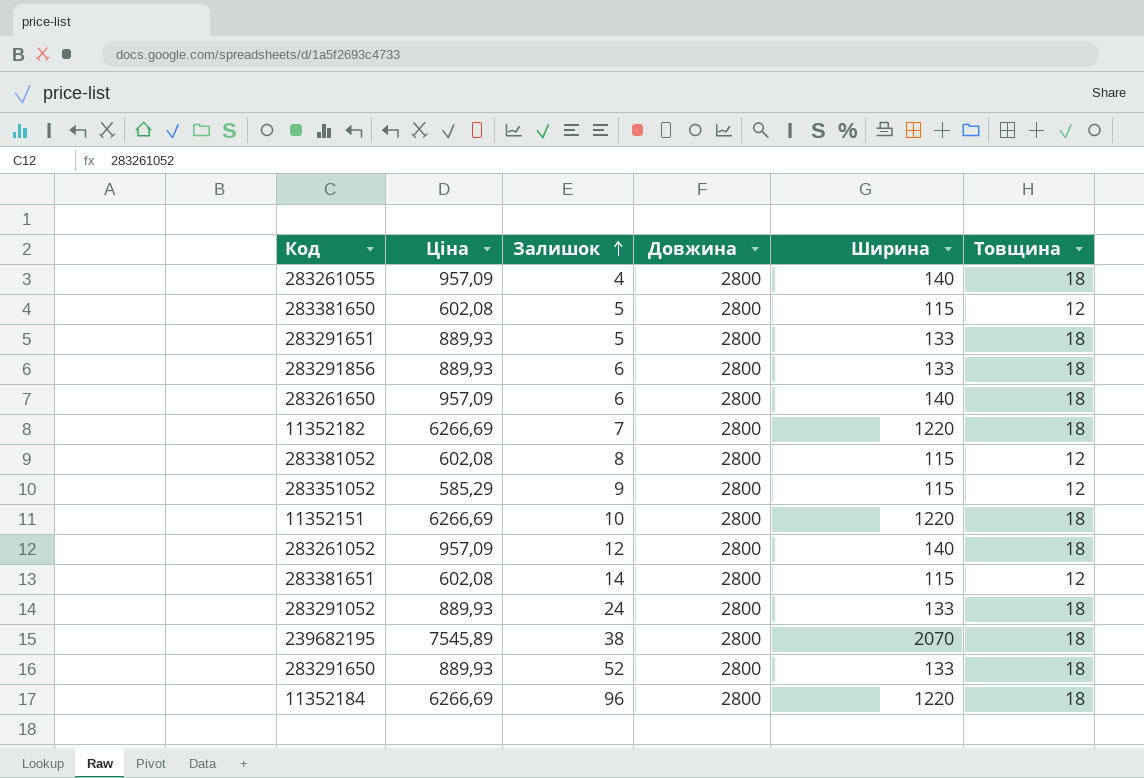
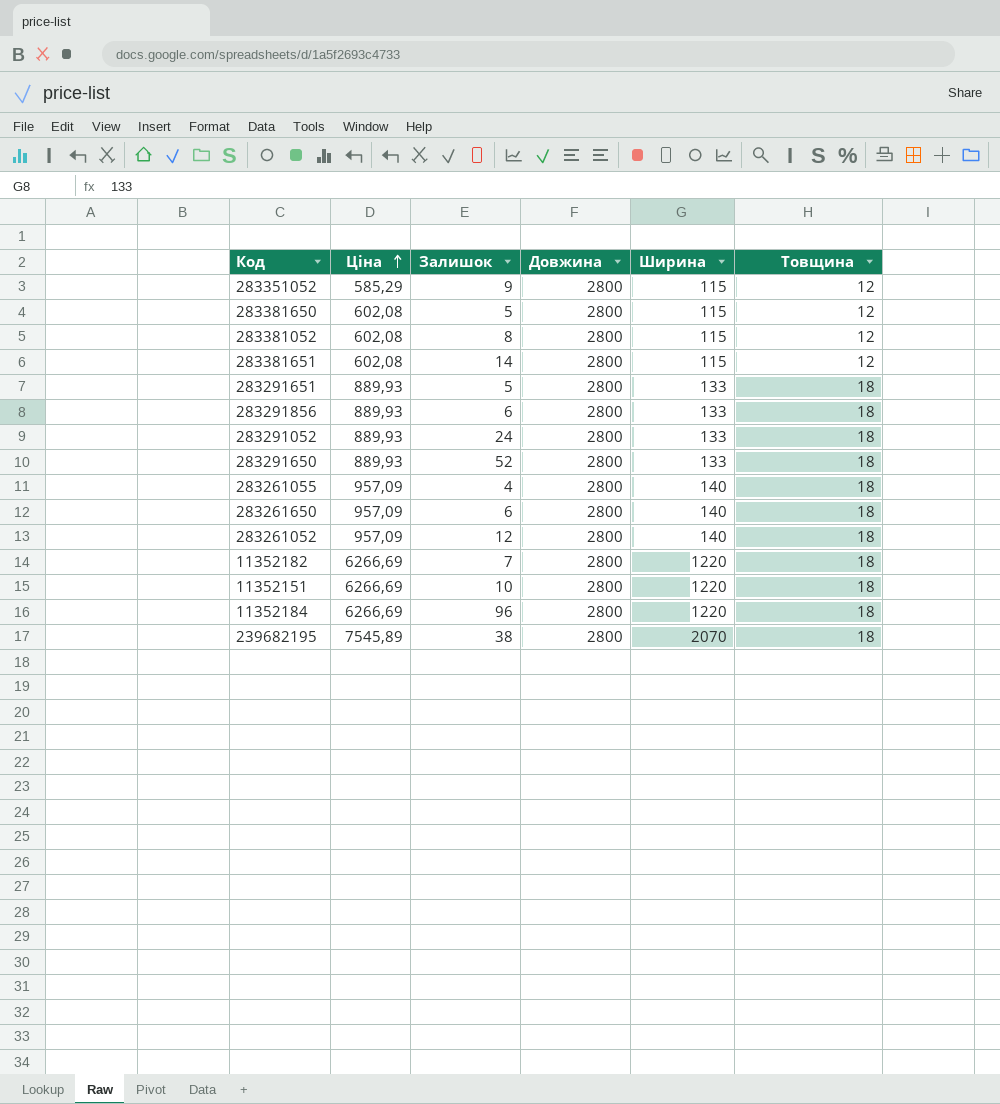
row order: Залишок ascending -> Ціна ascending

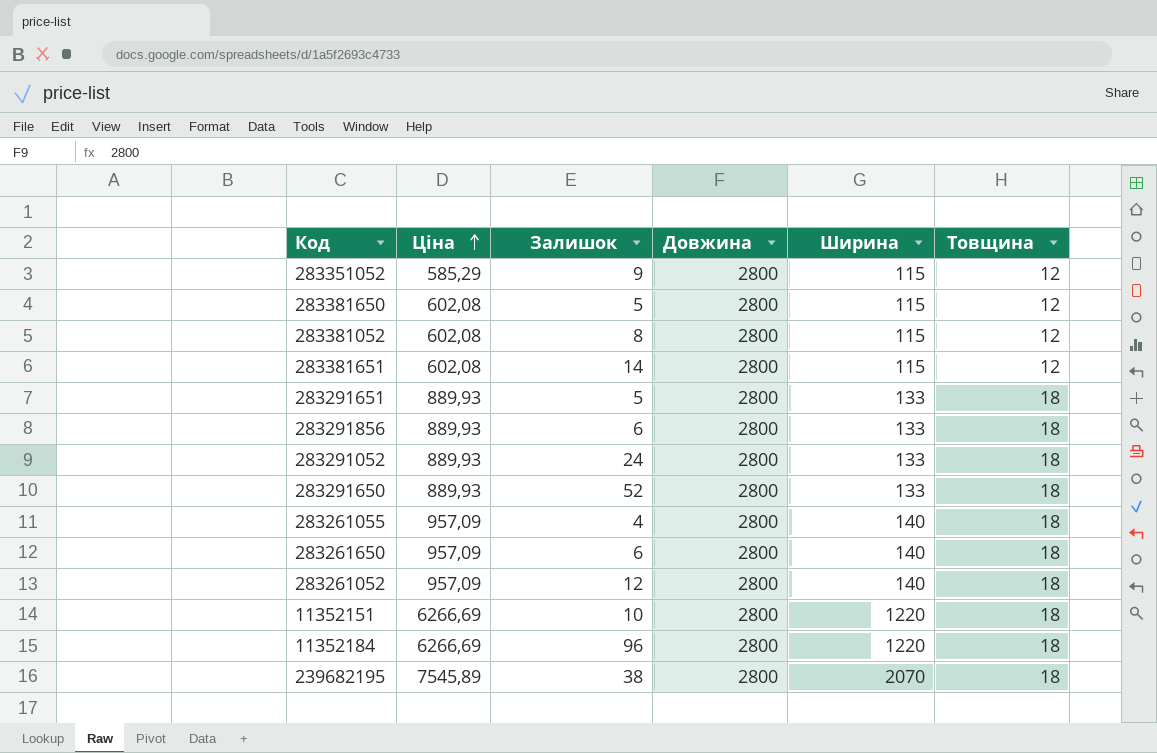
row 11352182: 6266,69 | 7 | 2800 | 1220 | 18 -> none

